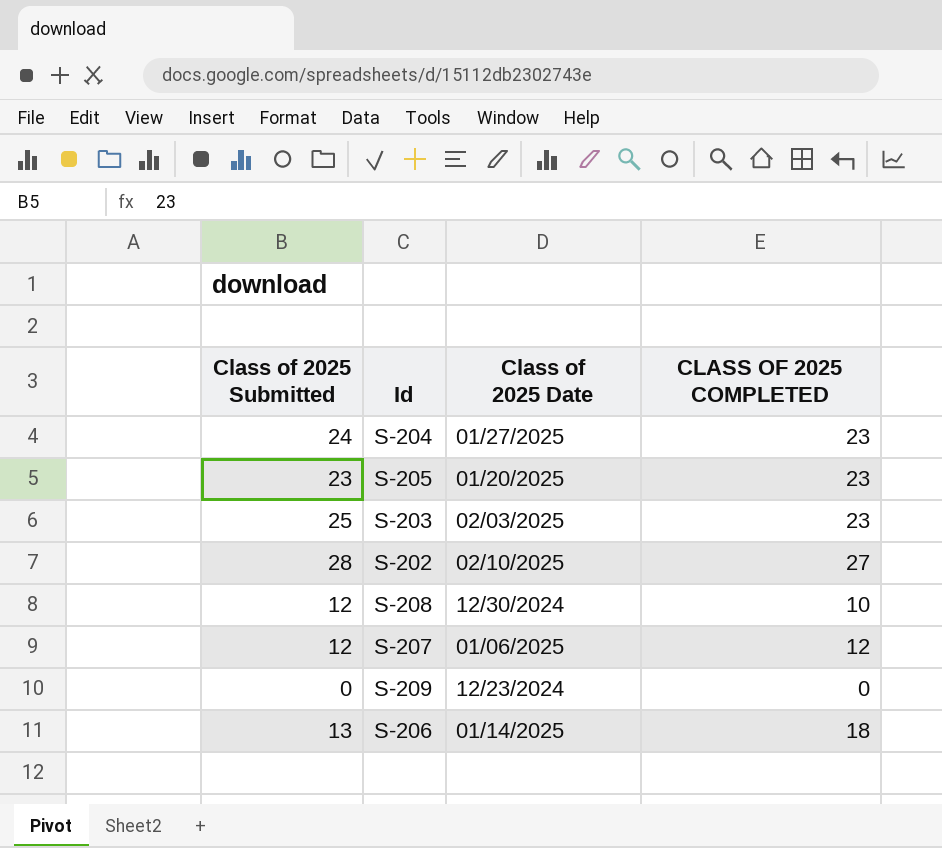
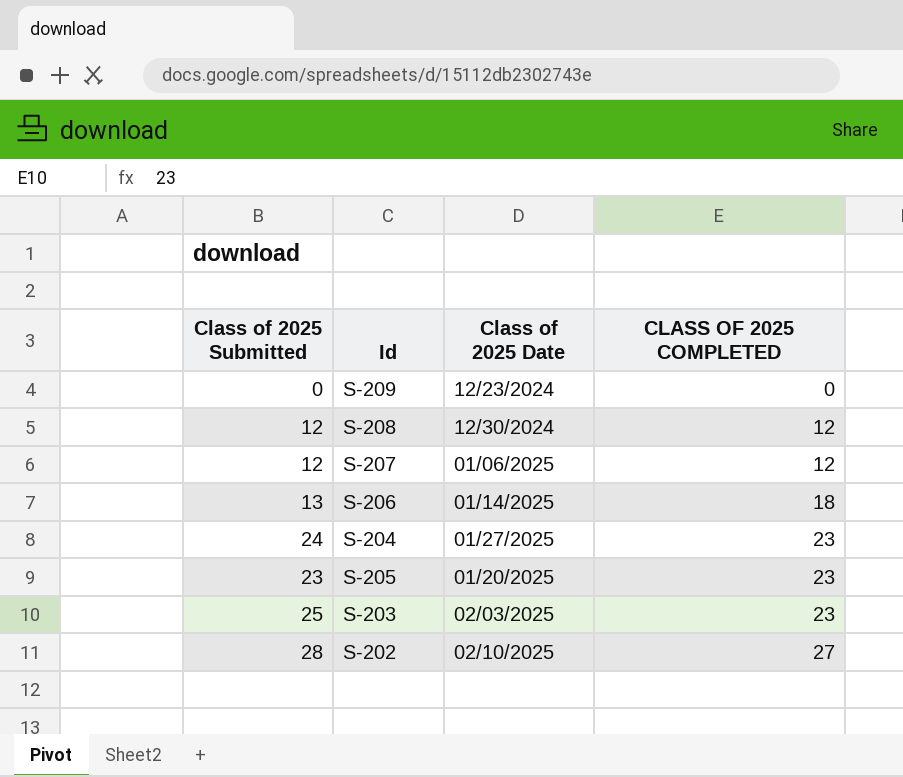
row order: none -> CLASS OF 2025 COMPLETED ascending
S-208 | CLASS OF 2025 COMPLETED: 10 -> 12

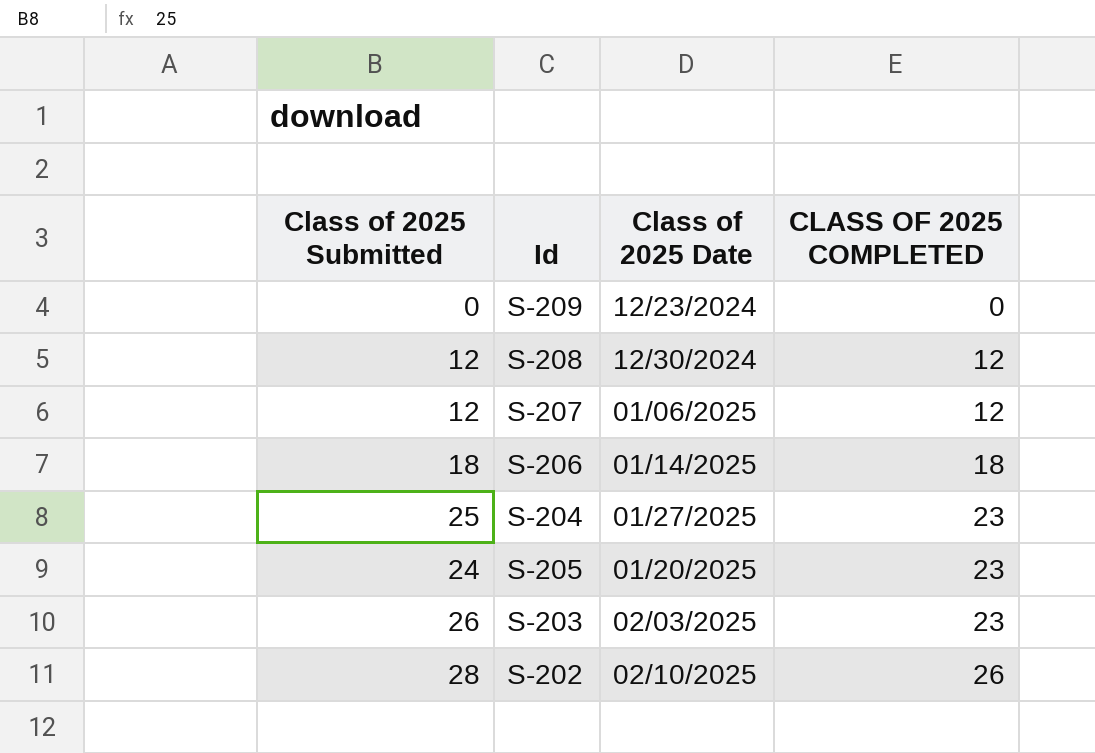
S-206 | Class of 2025 Submitted: 13 -> 18
S-204 | Class of 2025 Submitted: 24 -> 25
S-205 | Class of 2025 Submitted: 23 -> 24
S-203 | Class of 2025 Submitted: 25 -> 26
S-202 | CLASS OF 2025 COMPLETED: 27 -> 26

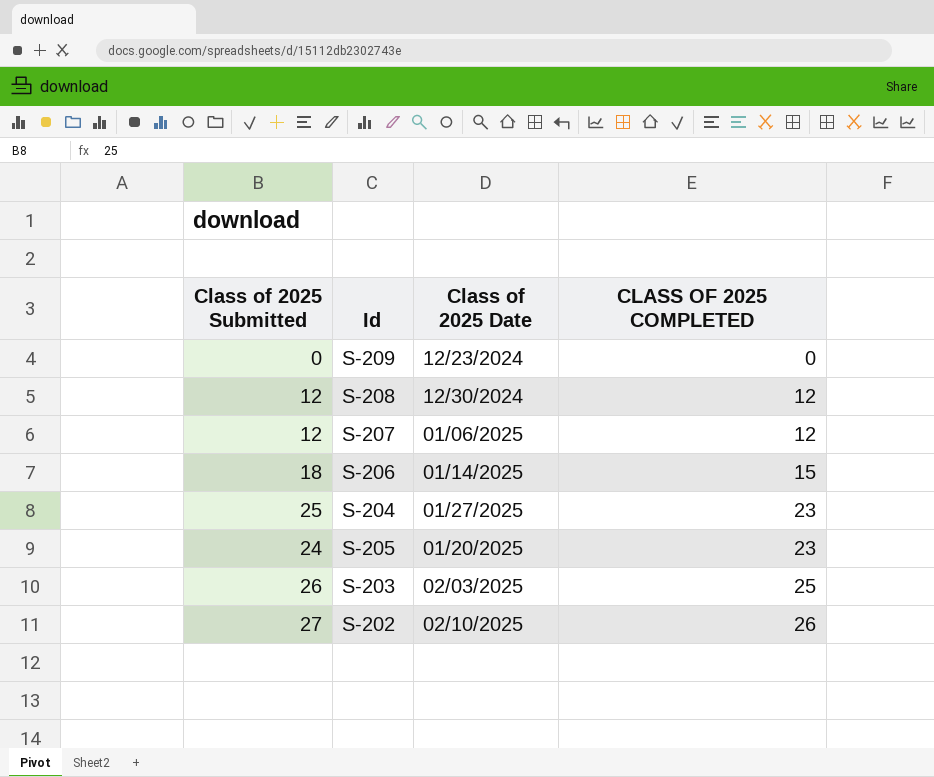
S-206 | CLASS OF 2025 COMPLETED: 18 -> 15
S-203 | CLASS OF 2025 COMPLETED: 23 -> 25
S-202 | Class of 2025 Submitted: 28 -> 27

